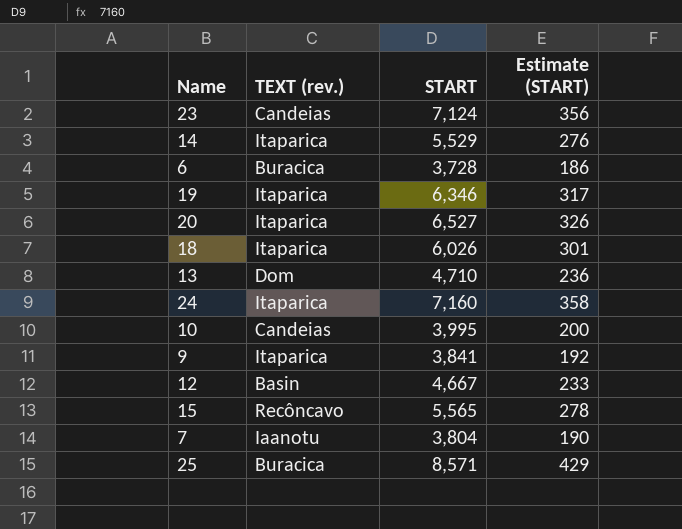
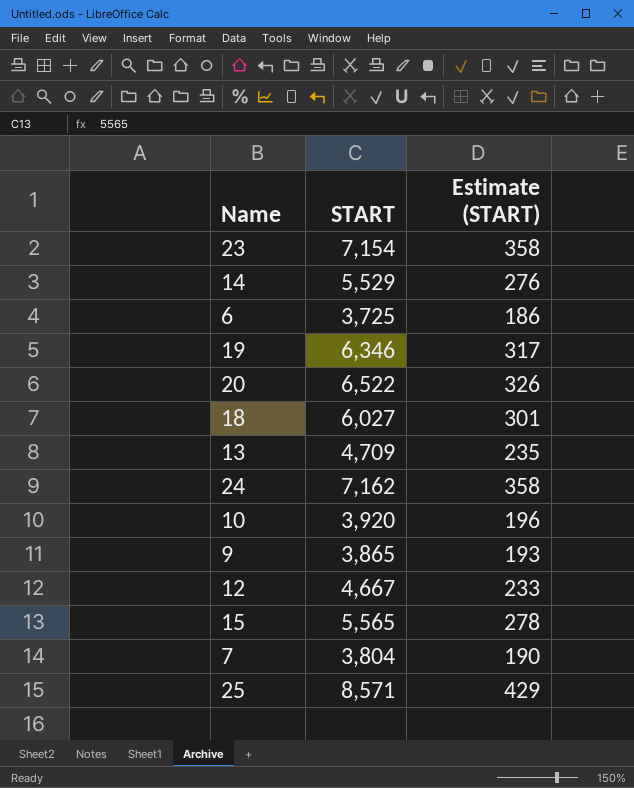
column TEXT (rev.) | position: 2 -> none
23 | START: 7,124 -> 7,154
23 | Estimate (START): 356 -> 358
6 | START: 3,728 -> 3,725
20 | START: 6,527 -> 6,522
18 | START: 6,026 -> 6,027
13 | START: 4,710 -> 4,709
13 | Estimate (START): 236 -> 235
24 | START: 7,160 -> 7,162
10 | START: 3,995 -> 3,920
10 | Estimate (START): 200 -> 196
9 | START: 3,841 -> 3,865
9 | Estimate (START): 192 -> 193

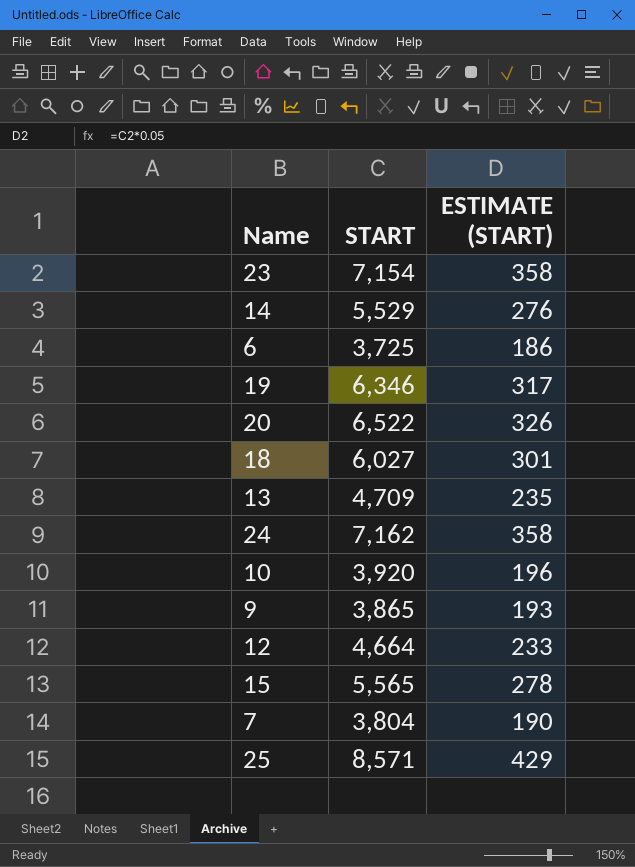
column name: Estimate (START) -> ESTIMATE (START)
12 | START: 4,667 -> 4,664

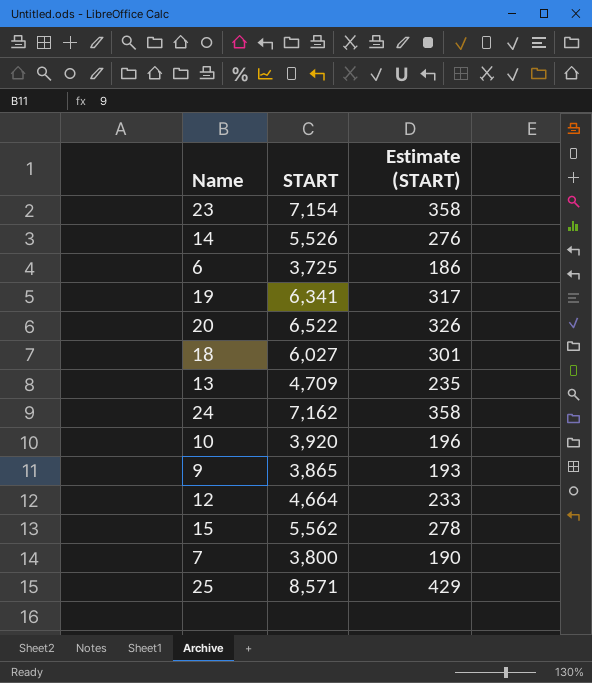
column name: ESTIMATE (START) -> Estimate (START)
14 | START: 5,529 -> 5,526
19 | START: 6,346 -> 6,341
15 | START: 5,565 -> 5,562
7 | START: 3,804 -> 3,800

